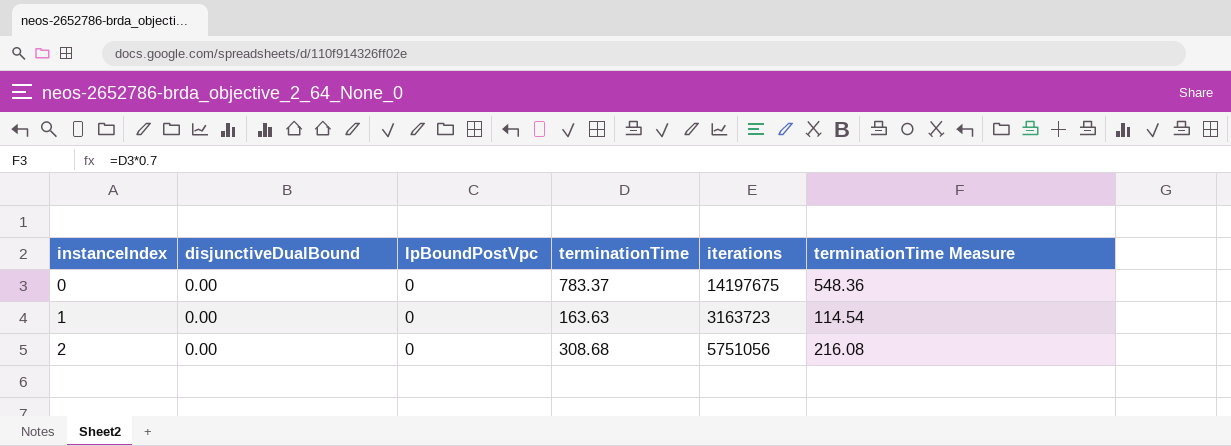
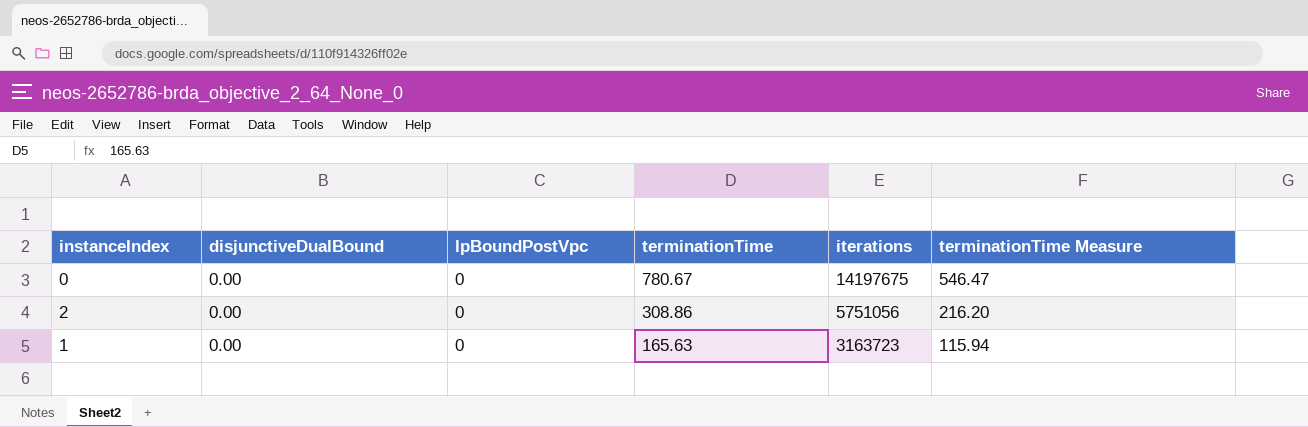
row order: instanceIndex ascending -> terminationTime descending
0 | terminationTime: 783.37 -> 780.67
0 | terminationTime Measure: 548.36 -> 546.47
2 | terminationTime: 308.68 -> 308.86
2 | terminationTime Measure: 216.08 -> 216.20
1 | terminationTime: 163.63 -> 165.63
1 | terminationTime Measure: 114.54 -> 115.94

